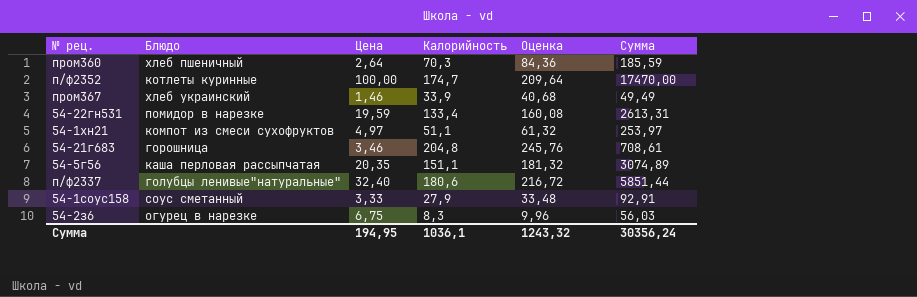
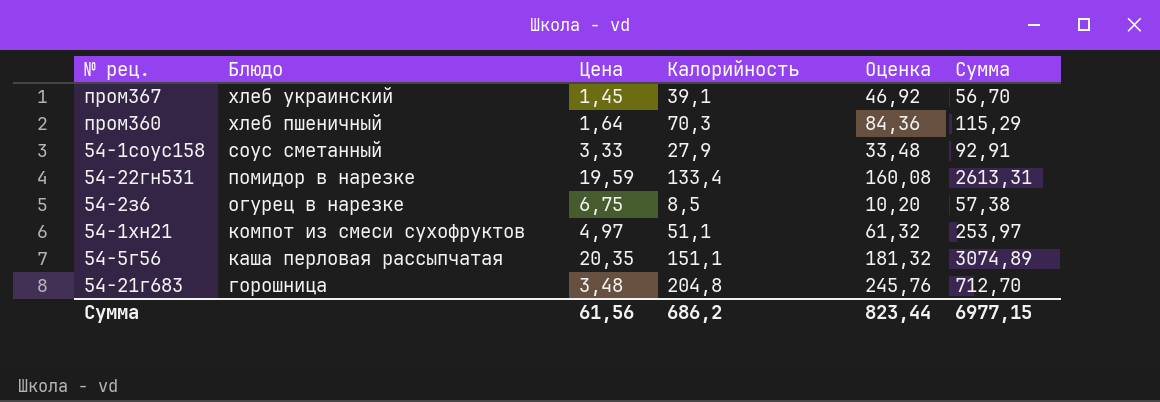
row order: none -> Блюдо descending
row п/ф2352: котлеты куринные | 100,00 | 174,7 | 209,64 | 17470,00 -> none
row п/ф2337: голубцы ленивые"натуральные" | 32,40 | 180,6 | 216,72 | 5851,44 -> none
пром367 | Цена: 1,46 -> 1,45
пром367 | Калорийность: 33,9 -> 39,1
пром367 | Оценка: 40,68 -> 46,92
пром367 | Сумма: 49,49 -> 56,70
пром360 | Цена: 2,64 -> 1,64
пром360 | Сумма: 185,59 -> 115,29
54-2з6 | Калорийность: 8,3 -> 8,5
54-2з6 | Оценка: 9,96 -> 10,20
54-2з6 | Сумма: 56,03 -> 57,38
54-21г683 | Цена: 3,46 -> 3,48
54-21г683 | Сумма: 708,61 -> 712,70
Сумма | Цена: 194,95 -> 61,56
Сумма | Калорийность: 1036,1 -> 686,2
Сумма | Оценка: 1243,32 -> 823,44
Сумма | Сумма: 30356,24 -> 6977,15

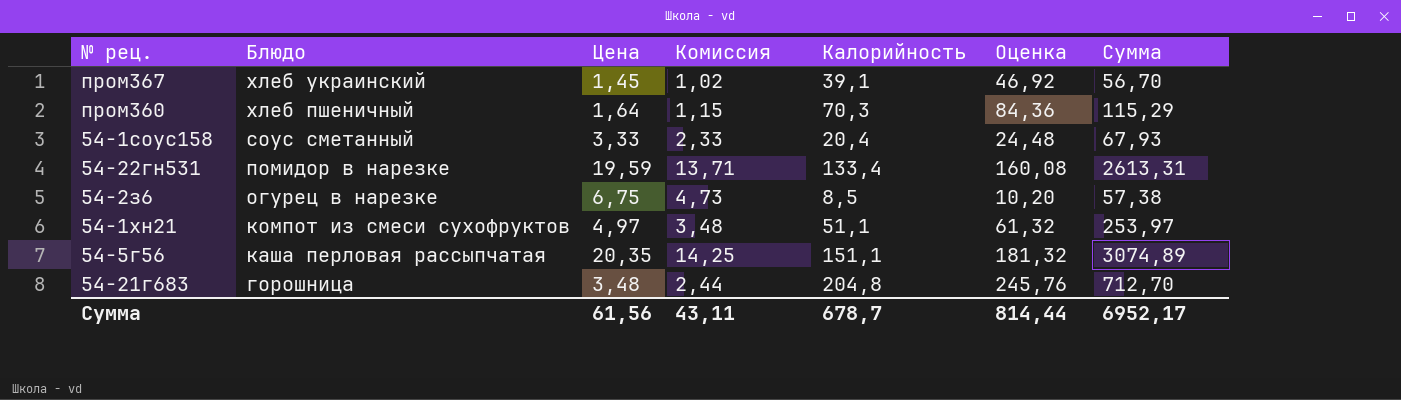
column Комиссия | formula: none -> [Цена] * 0,7
54-1соус158 | Калорийность: 27,9 -> 20,4
54-1соус158 | Оценка: 33,48 -> 24,48
54-1соус158 | Сумма: 92,91 -> 67,93
Сумма | Калорийность: 686,2 -> 678,7
Сумма | Оценка: 823,44 -> 814,44
Сумма | Сумма: 6977,15 -> 6952,17

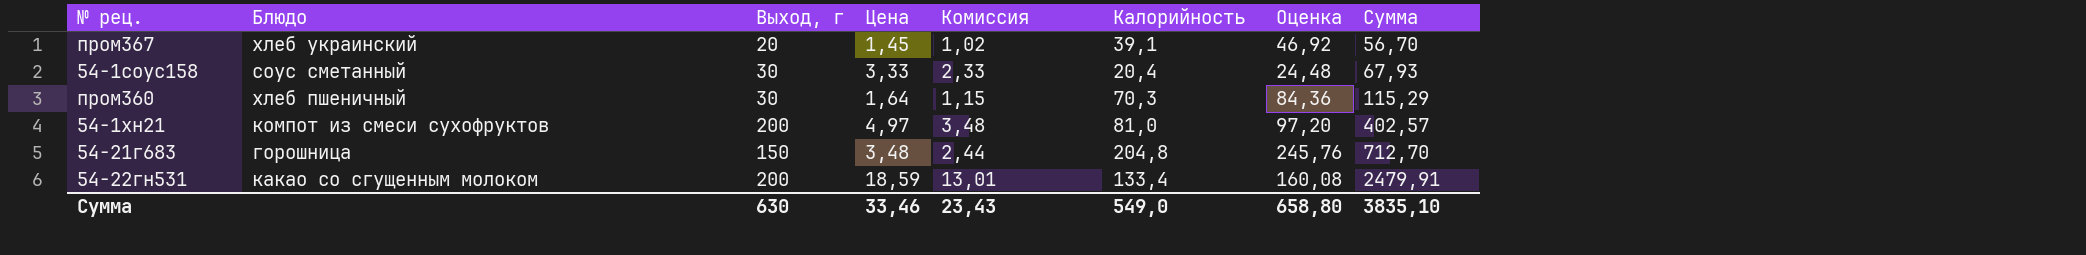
row order: Блюдо descending -> Сумма ascending
column Выход, г | position: none -> 3
row 54-2з6: огурец в нарезке | 6,75 | 4,73 | 8,5 | 10,20 | 57,38 -> none
row 54-5г56: каша перловая рассыпчатая | 20,35 | 14,25 | 151,1 | 181,32 | 3074,89 -> none
54-1хн21 | Калорийность: 51,1 -> 81,0
54-1хн21 | Оценка: 61,32 -> 97,20
54-1хн21 | Сумма: 253,97 -> 402,57
54-22гн531 | Блюдо: помидор в нарезке -> какао со сгущенным молоком
54-22гн531 | Цена: 19,59 -> 18,59
54-22гн531 | Комиссия: 13,71 -> 13,01
54-22гн531 | Сумма: 2613,31 -> 2479,91
Сумма | Цена: 61,56 -> 33,46
Сумма | Комиссия: 43,11 -> 23,43
Сумма | Калорийность: 678,7 -> 549,0
Сумма | Оценка: 814,44 -> 658,80
Сумма | Сумма: 6952,17 -> 3835,10

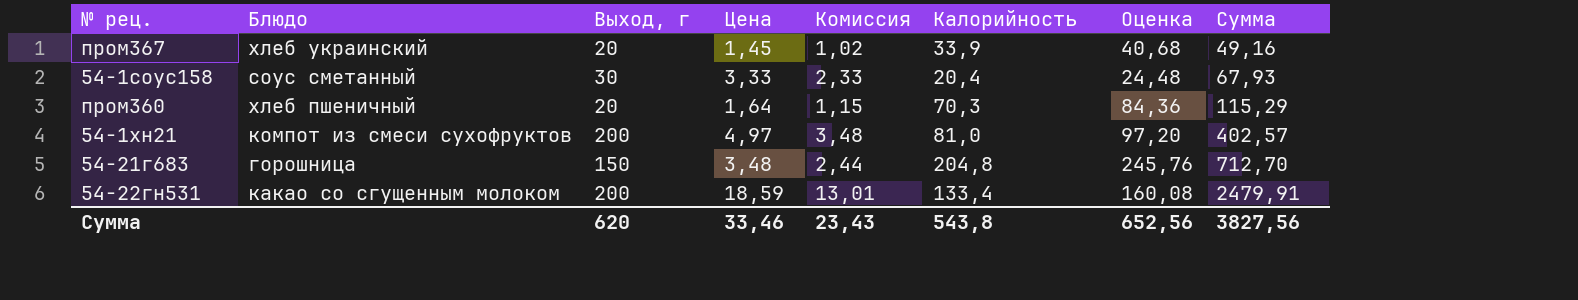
пром367 | Калорийность: 39,1 -> 33,9
пром367 | Оценка: 46,92 -> 40,68
пром367 | Сумма: 56,70 -> 49,16
пром360 | Выход, г: 30 -> 20
Сумма | Выход, г: 630 -> 620
Сумма | Калорийность: 549,0 -> 543,8
Сумма | Оценка: 658,80 -> 652,56
Сумма | Сумма: 3835,10 -> 3827,56

